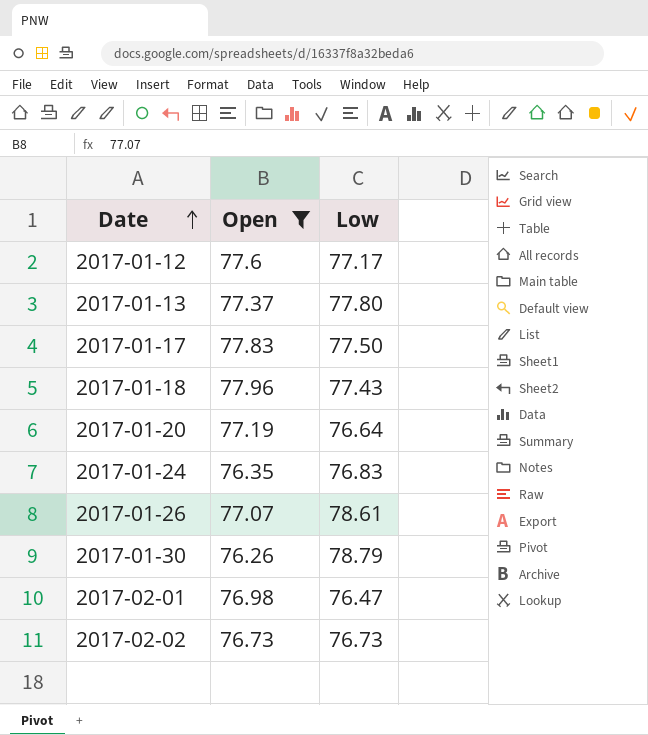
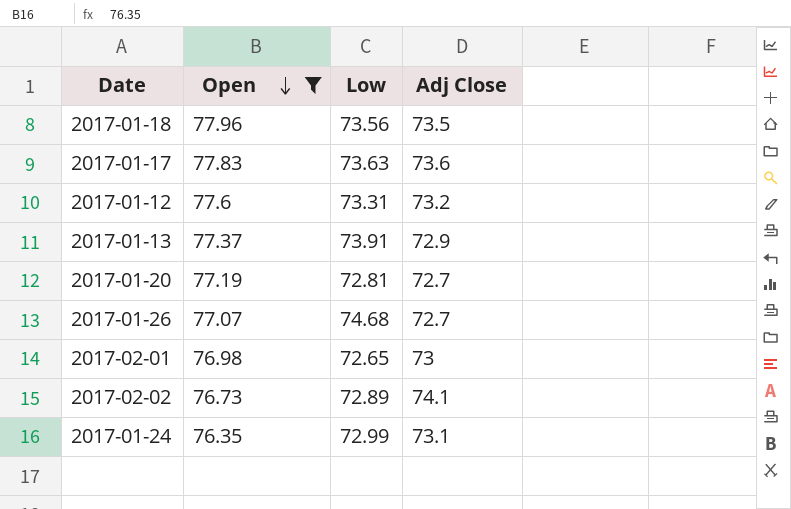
row order: Date ascending -> Open descending
column Adj Close | position: none -> 4
row 2017-01-30: 76.26 | 78.79 -> none
2017-01-18 | Low: 77.43 -> 73.56
2017-01-17 | Low: 77.50 -> 73.63
2017-01-12 | Low: 77.17 -> 73.31
2017-01-13 | Low: 77.80 -> 73.91
2017-01-20 | Low: 76.64 -> 72.81
2017-01-26 | Low: 78.61 -> 74.68
2017-02-01 | Low: 76.47 -> 72.65
2017-02-02 | Low: 76.73 -> 72.89
2017-01-24 | Low: 76.83 -> 72.99

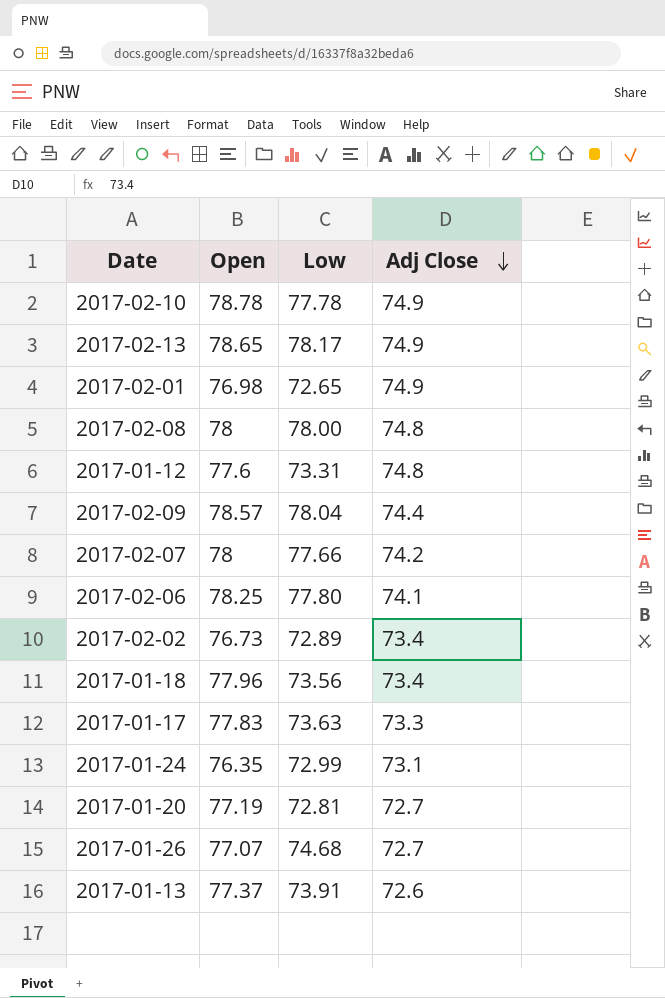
filter: Open <= 77.96 -> none
row order: Open descending -> Adj Close descending
2017-02-01 | Adj Close: 73 -> 74.9
2017-01-12 | Adj Close: 73.2 -> 74.8
2017-02-02 | Adj Close: 74.1 -> 73.4
2017-01-18 | Adj Close: 73.5 -> 73.4
2017-01-17 | Adj Close: 73.6 -> 73.3
2017-01-13 | Adj Close: 72.9 -> 72.6

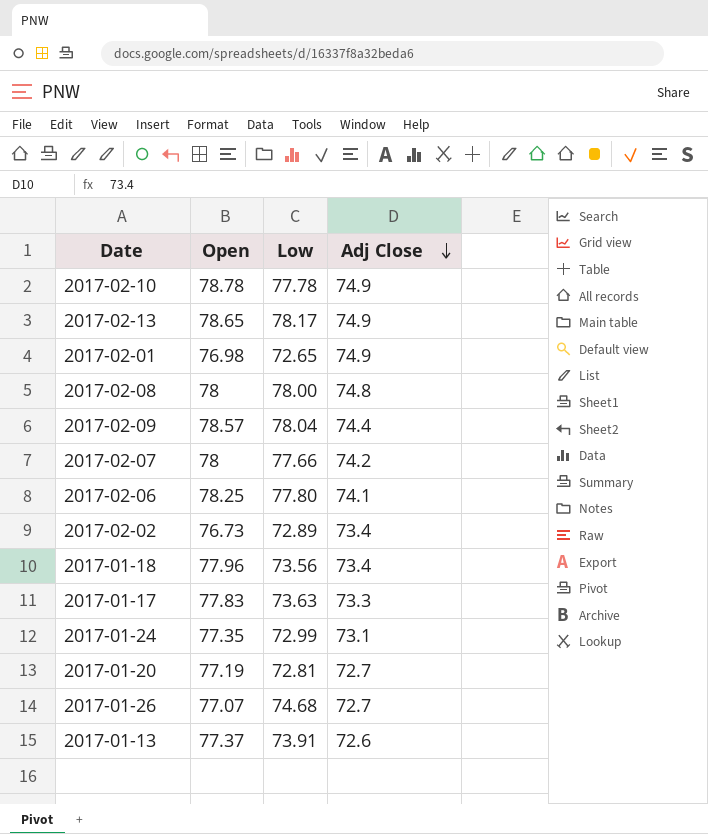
row 2017-01-12: 77.6 | 73.31 | 74.8 -> none
2017-01-24 | Open: 76.35 -> 77.35

